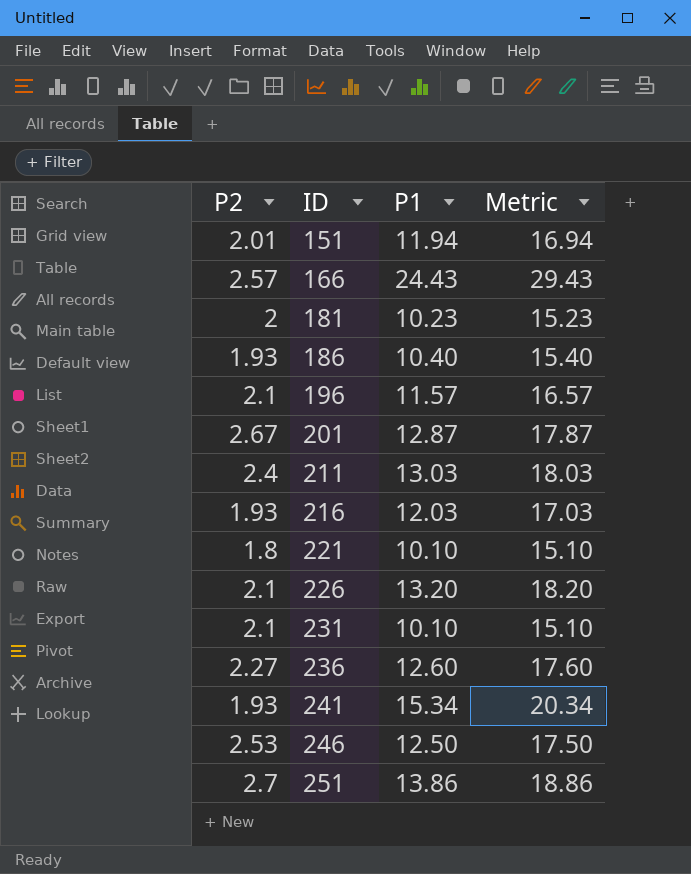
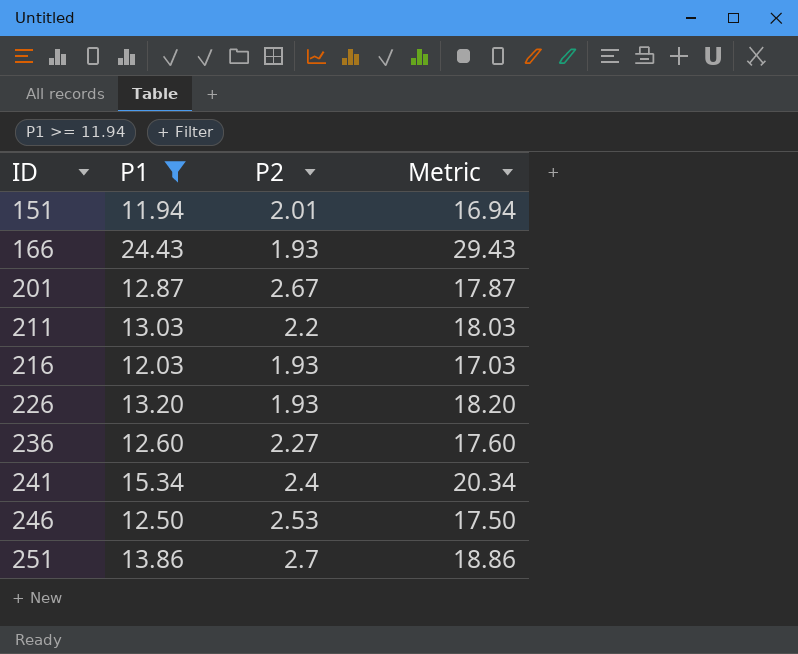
filter: none -> P1 >= 11.94
column P2 | position: 1 -> 3
166 | P2: 2.57 -> 1.93
211 | P2: 2.4 -> 2.2
226 | P2: 2.1 -> 1.93
241 | P2: 1.93 -> 2.4

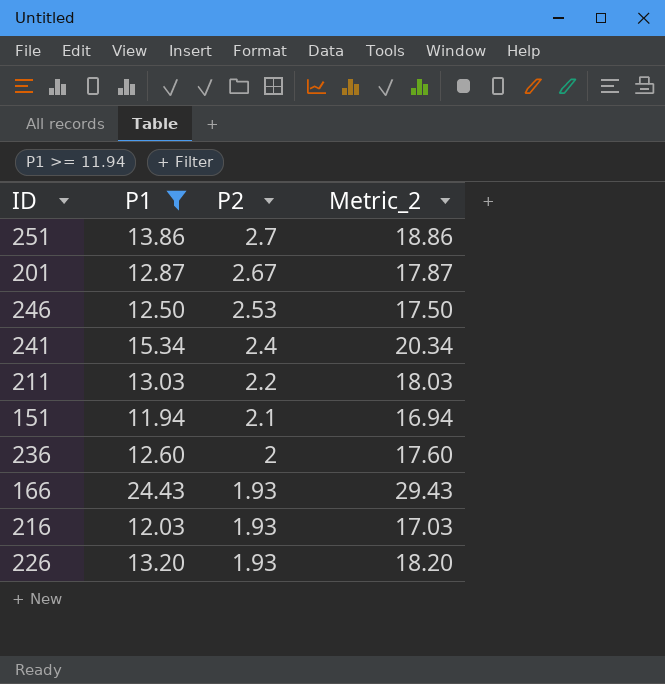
row order: ID ascending -> P2 descending
column name: Metric -> Metric_2
151 | P2: 2.01 -> 2.1
236 | P2: 2.27 -> 2

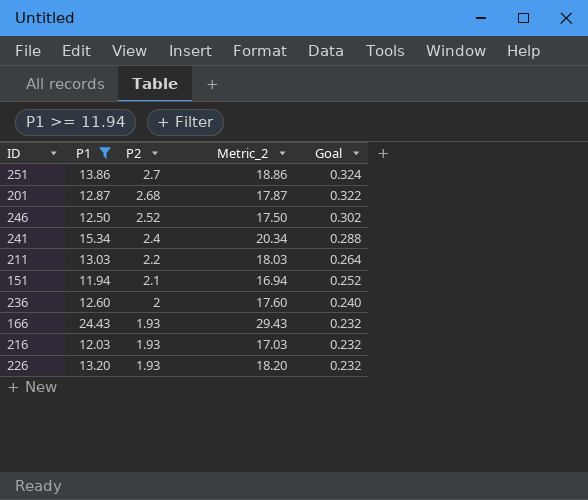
column Goal | formula: none -> [P2] * 0.12
201 | P2: 2.67 -> 2.68
246 | P2: 2.53 -> 2.52

